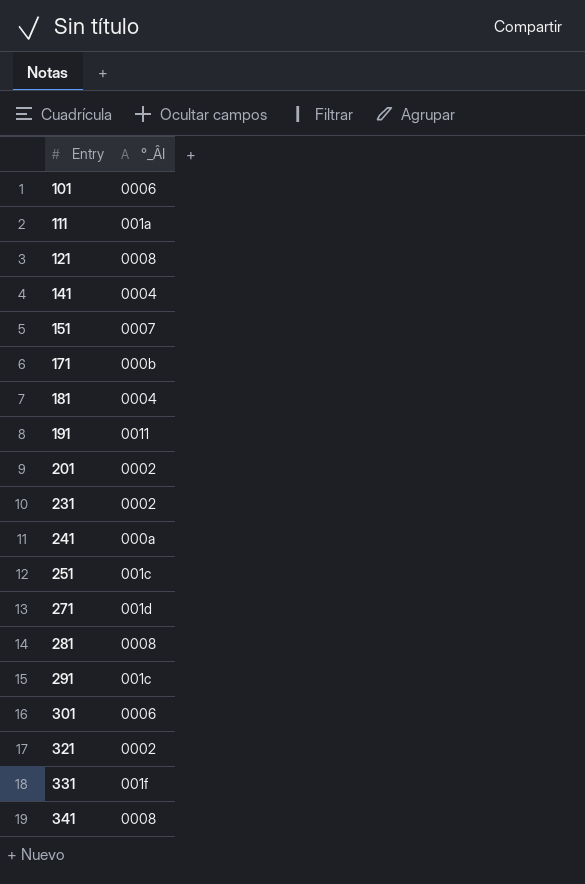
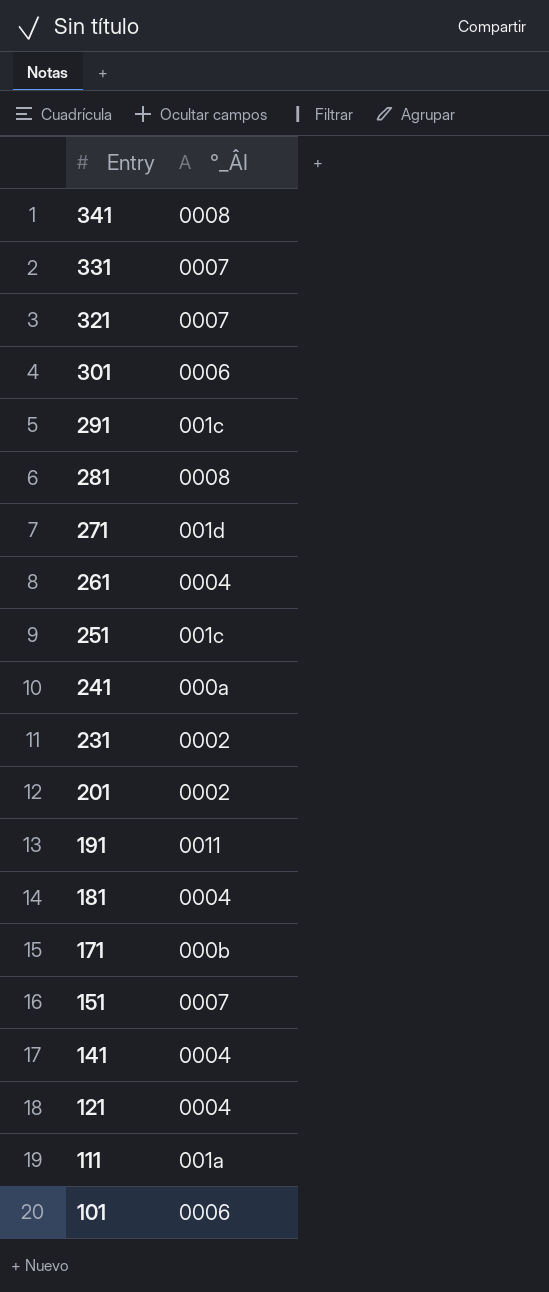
row order: Entry ascending -> Entry descending
331 | °_ÂI: 001f -> 0007
321 | °_ÂI: 0002 -> 0007
row 261: none -> 0004
121 | °_ÂI: 0008 -> 0004

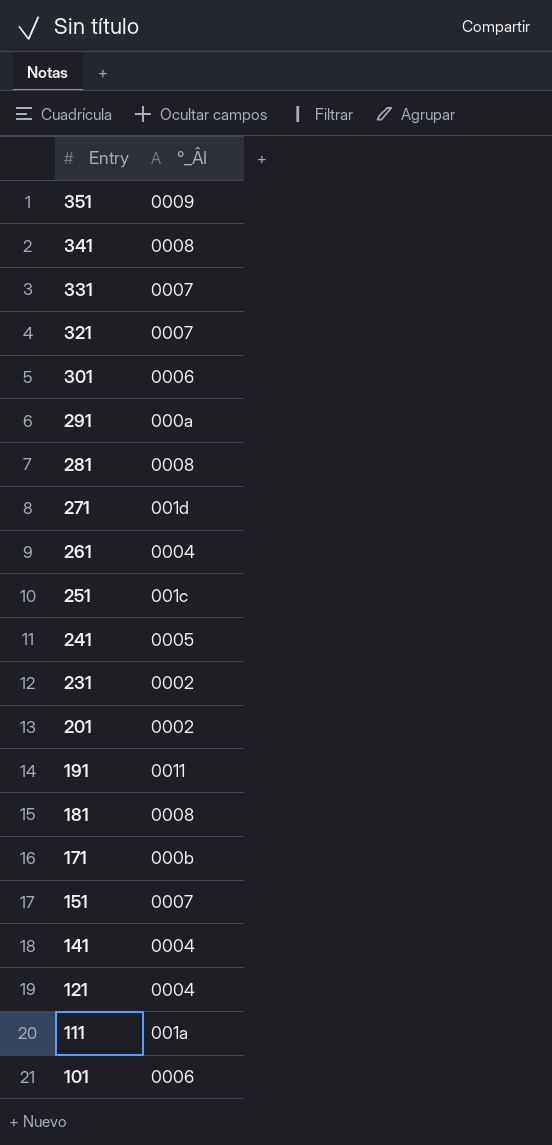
row 351: none -> 0009
291 | °_ÂI: 001c -> 000a
241 | °_ÂI: 000a -> 0005
181 | °_ÂI: 0004 -> 0008

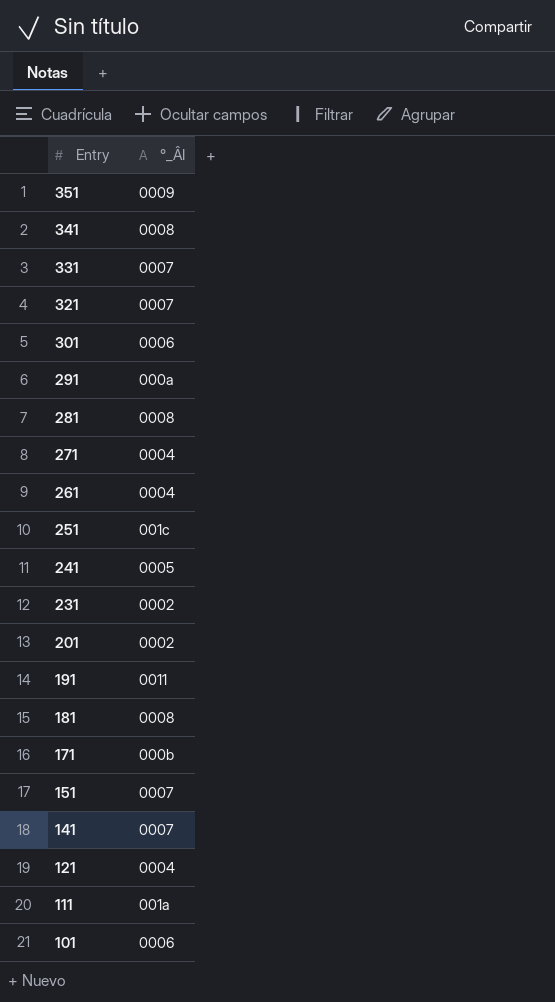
271 | °_ÂI: 001d -> 0004
141 | °_ÂI: 0004 -> 0007

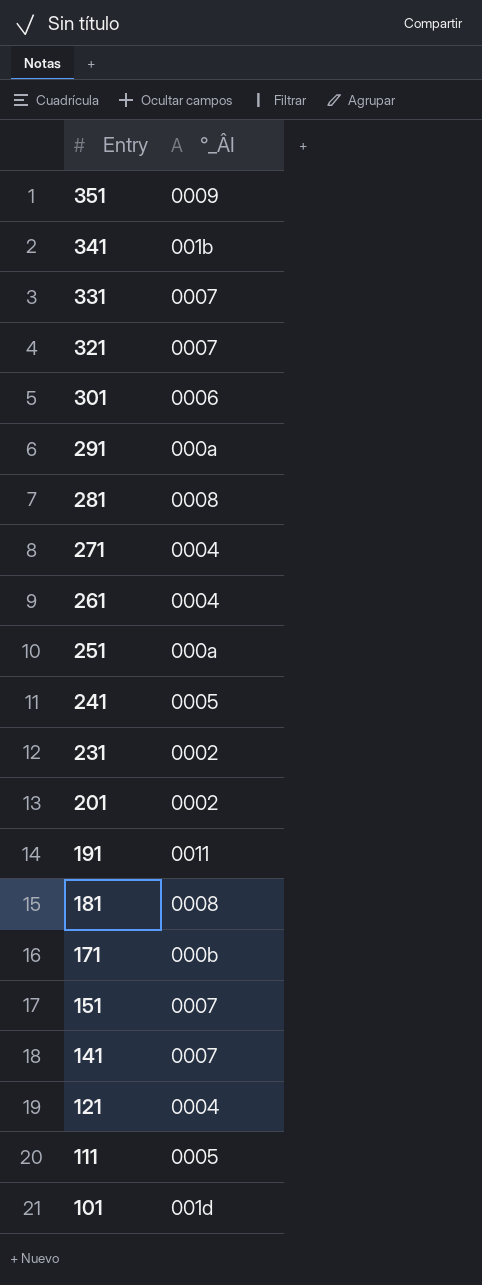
341 | °_ÂI: 0008 -> 001b
251 | °_ÂI: 001c -> 000a
111 | °_ÂI: 001a -> 0005
101 | °_ÂI: 0006 -> 001d

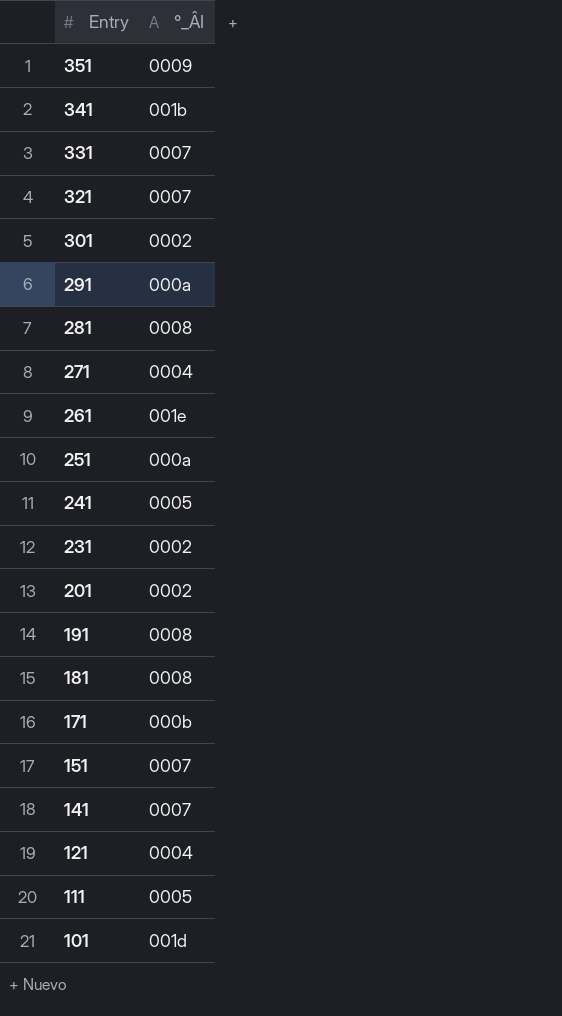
301 | °_ÂI: 0006 -> 0002
261 | °_ÂI: 0004 -> 001e
191 | °_ÂI: 0011 -> 0008

